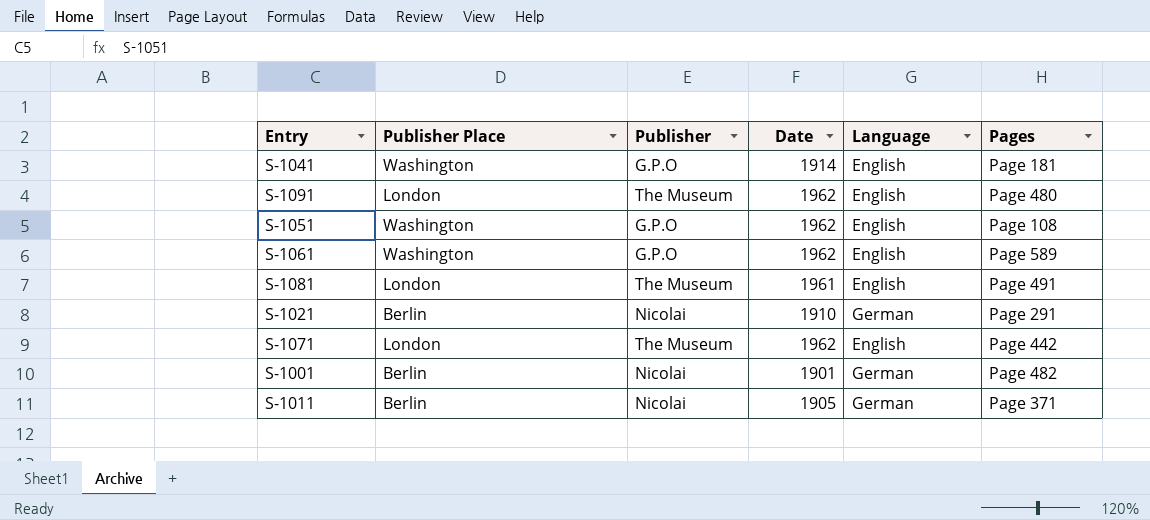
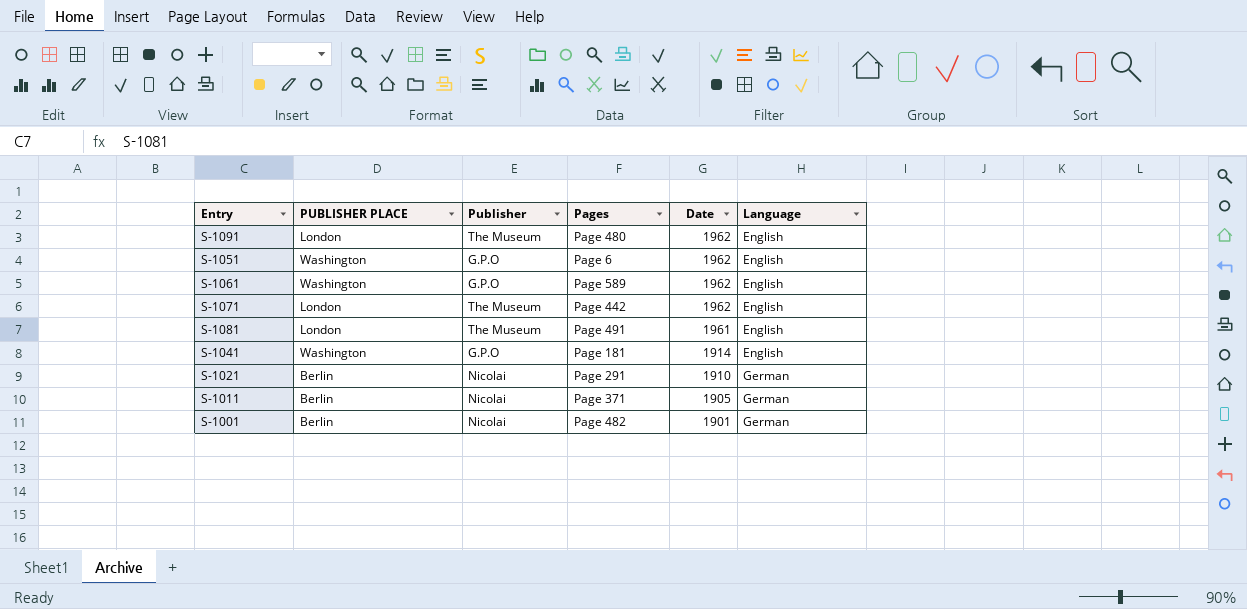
row order: none -> Date descending
column name: Publisher Place -> PUBLISHER PLACE
column Pages | position: 6 -> 4
S-1051 | Pages: Page 108 -> Page 6

